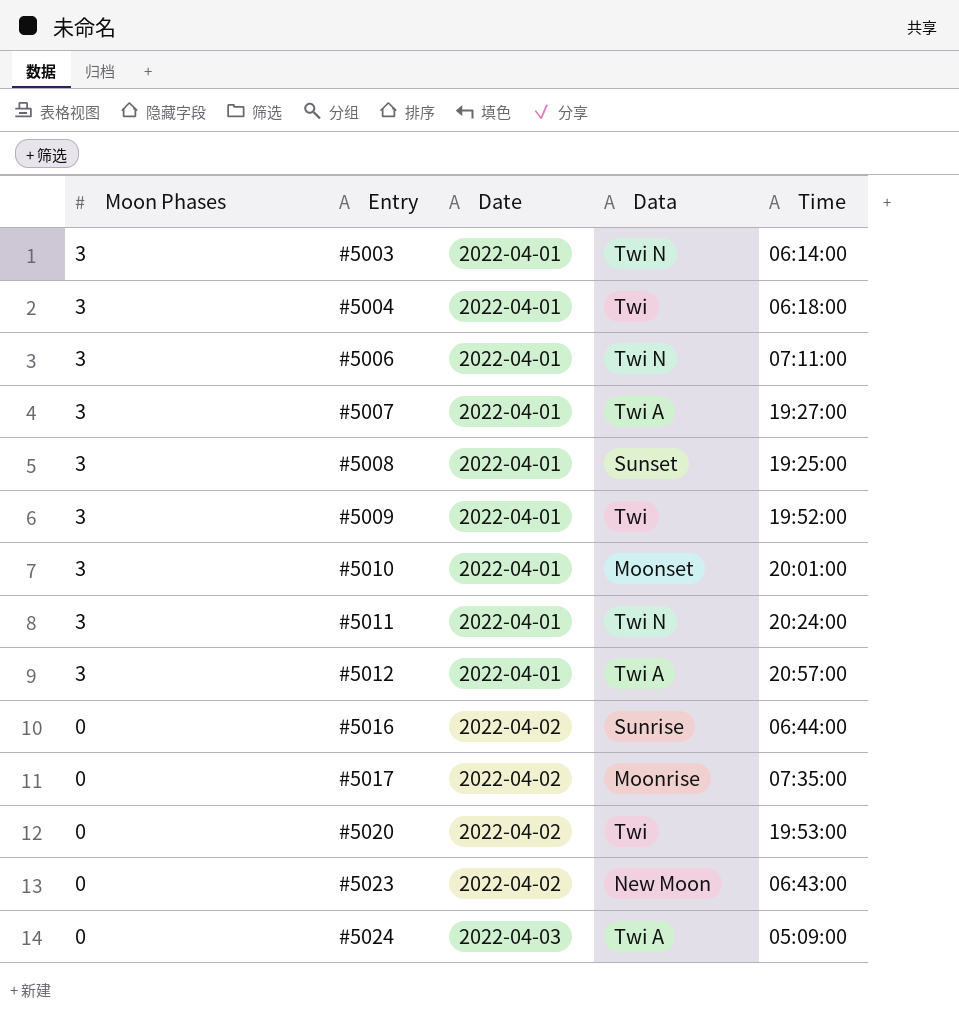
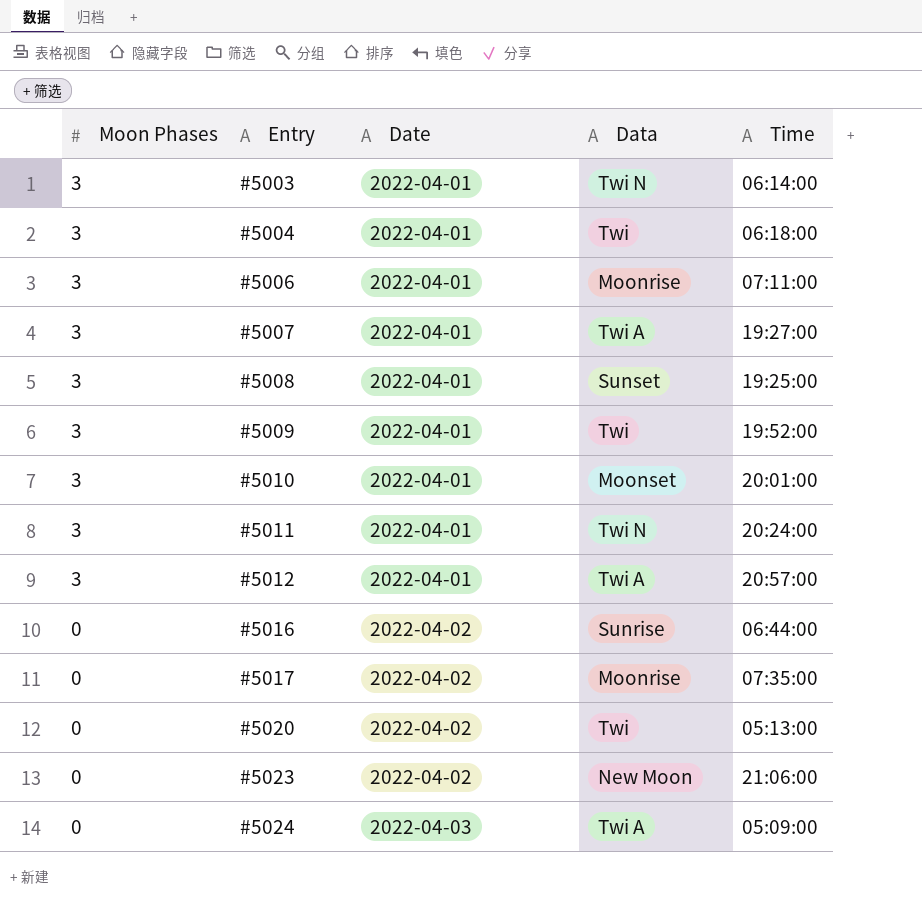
#5006 | Data: Twi N -> Moonrise
#5020 | Time: 19:53:00 -> 05:13:00
#5023 | Time: 06:43:00 -> 21:06:00

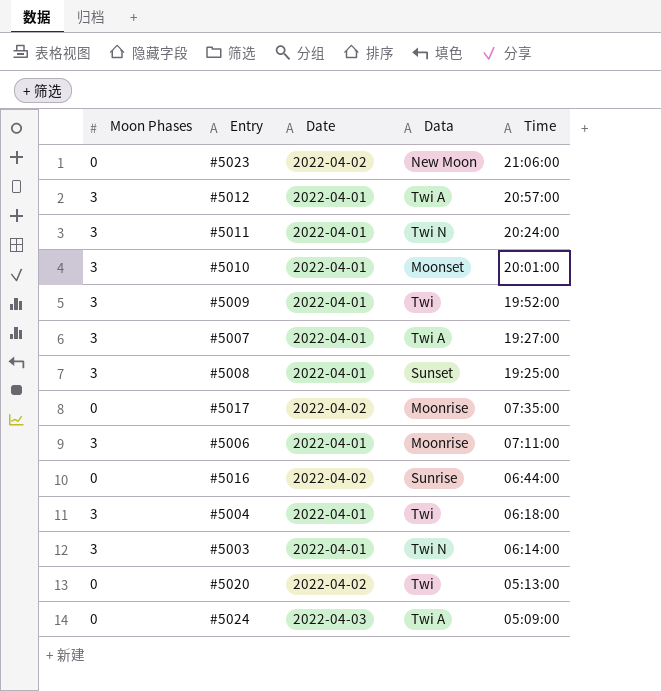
row order: Moon Phases descending -> Time descending

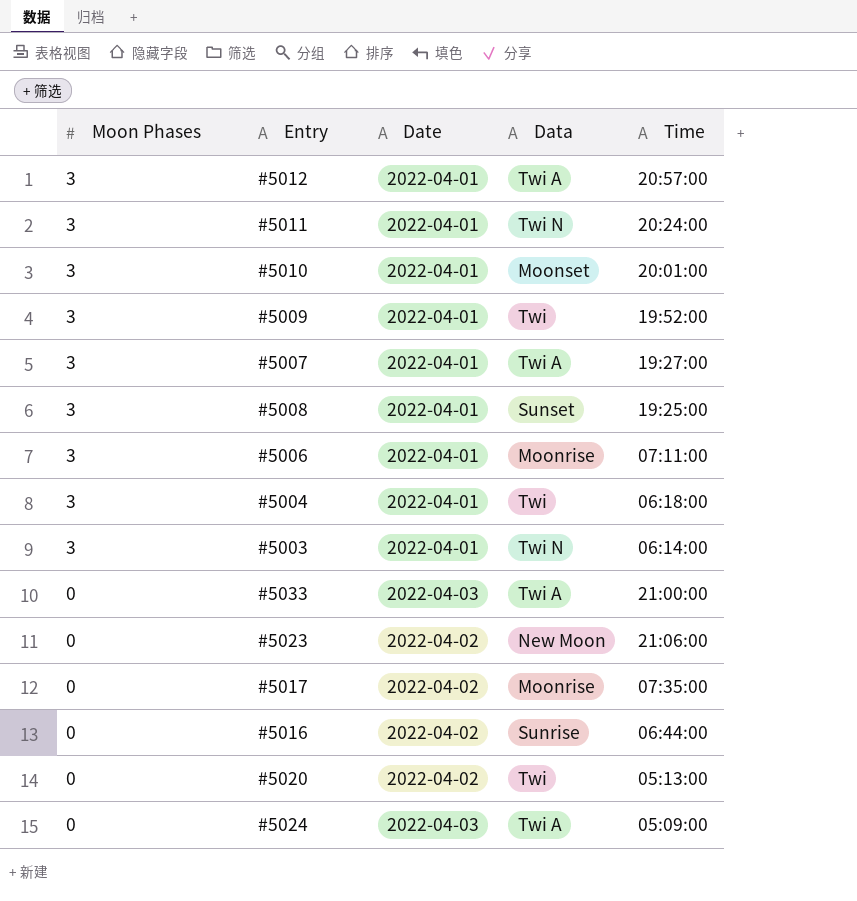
row order: Time descending -> Moon Phases descending
row #5033: none -> 0 | 2022-04-03 | Twi A | 21:00:00

